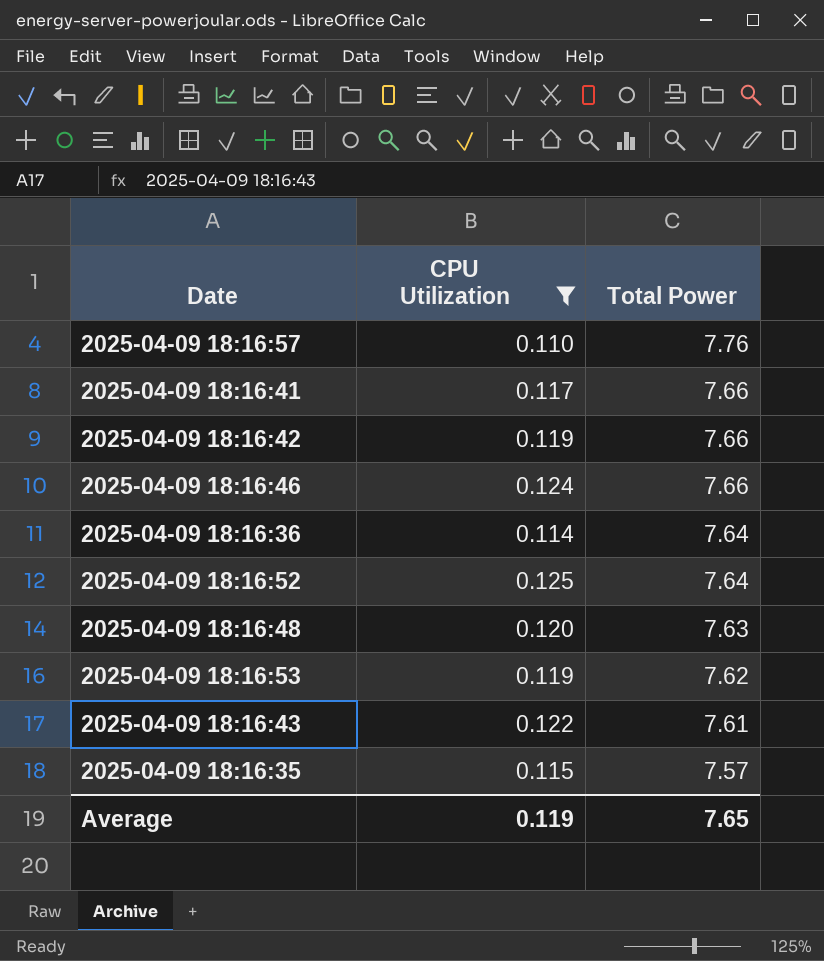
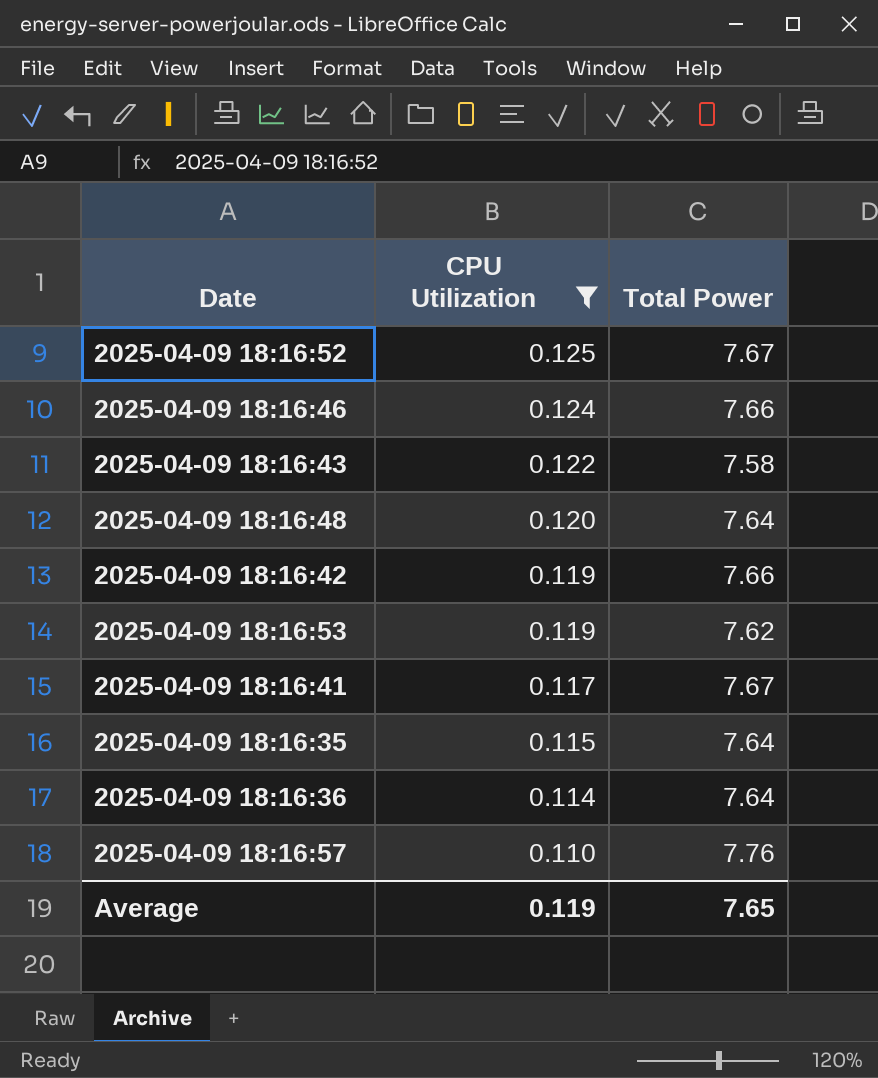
row order: Total Power descending -> CPU Utilization descending
2025-04-09 18:16:52 | Total Power: 7.64 -> 7.67
2025-04-09 18:16:43 | Total Power: 7.61 -> 7.58
2025-04-09 18:16:48 | Total Power: 7.63 -> 7.64
2025-04-09 18:16:41 | Total Power: 7.66 -> 7.67
2025-04-09 18:16:35 | Total Power: 7.57 -> 7.64

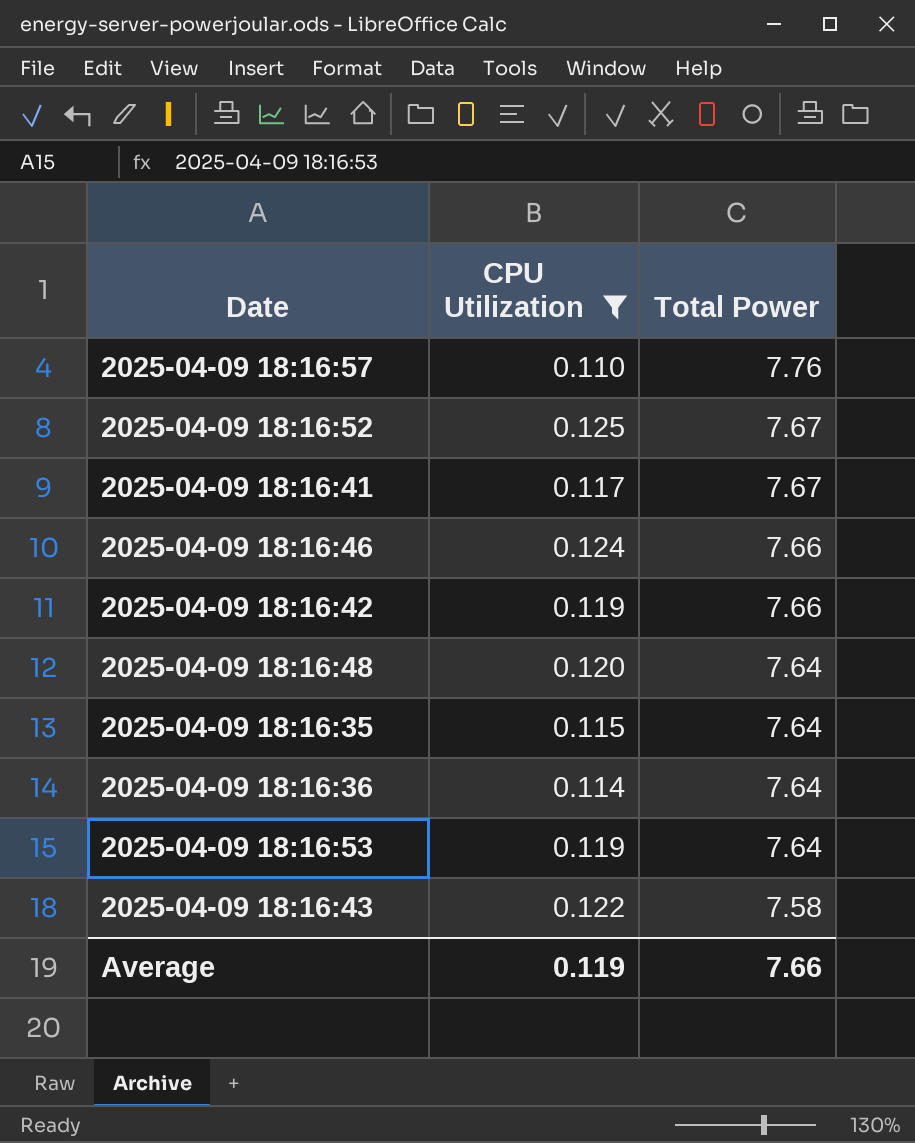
row order: CPU Utilization descending -> Total Power descending
2025-04-09 18:16:53 | Total Power: 7.62 -> 7.64
Average | Total Power: 7.65 -> 7.66

